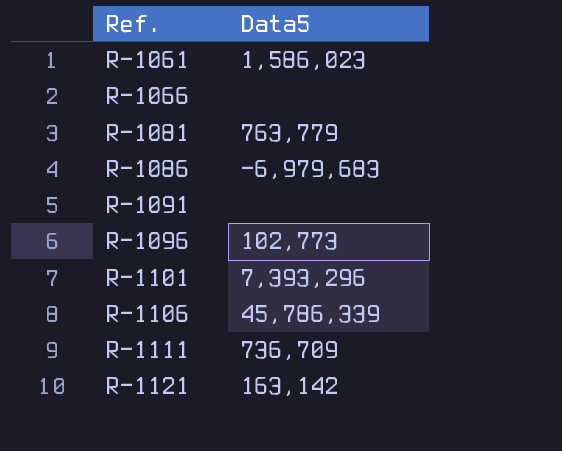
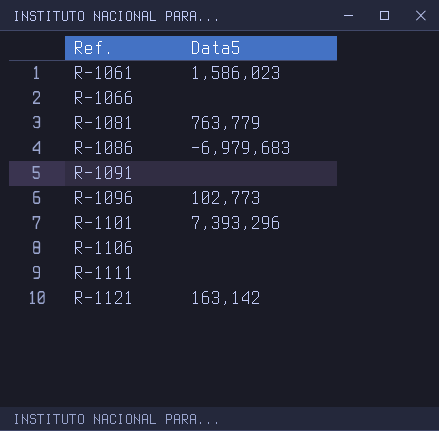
R-1106 | Data5: 45,786,339 -> none
R-1111 | Data5: 736,709 -> none

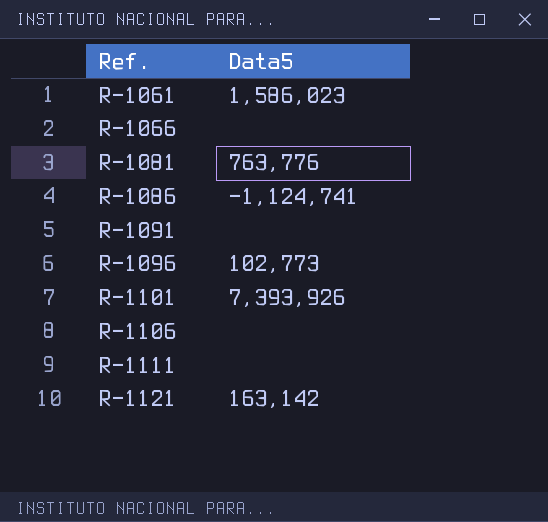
R-1081 | Data5: 763,779 -> 763,776
R-1086 | Data5: -6,979,683 -> -1,124,741
R-1101 | Data5: 7,393,296 -> 7,393,926

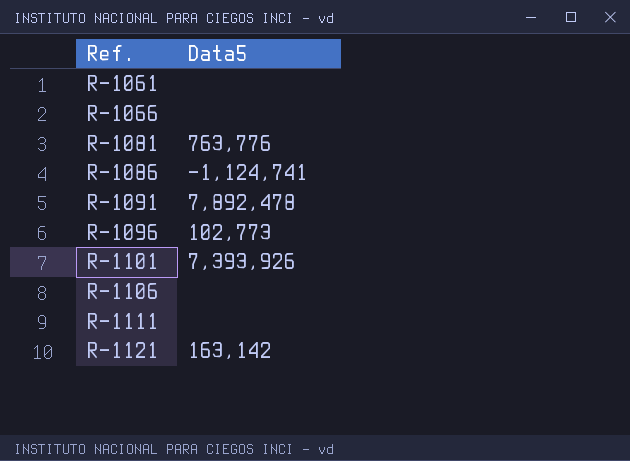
R-1061 | Data5: 1,586,023 -> none
R-1091 | Data5: none -> 7,892,478

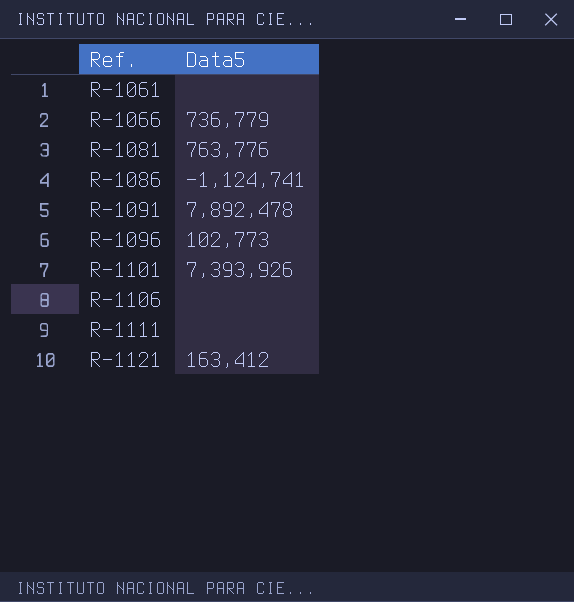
R-1066 | Data5: none -> 736,779
R-1121 | Data5: 163,142 -> 163,412

